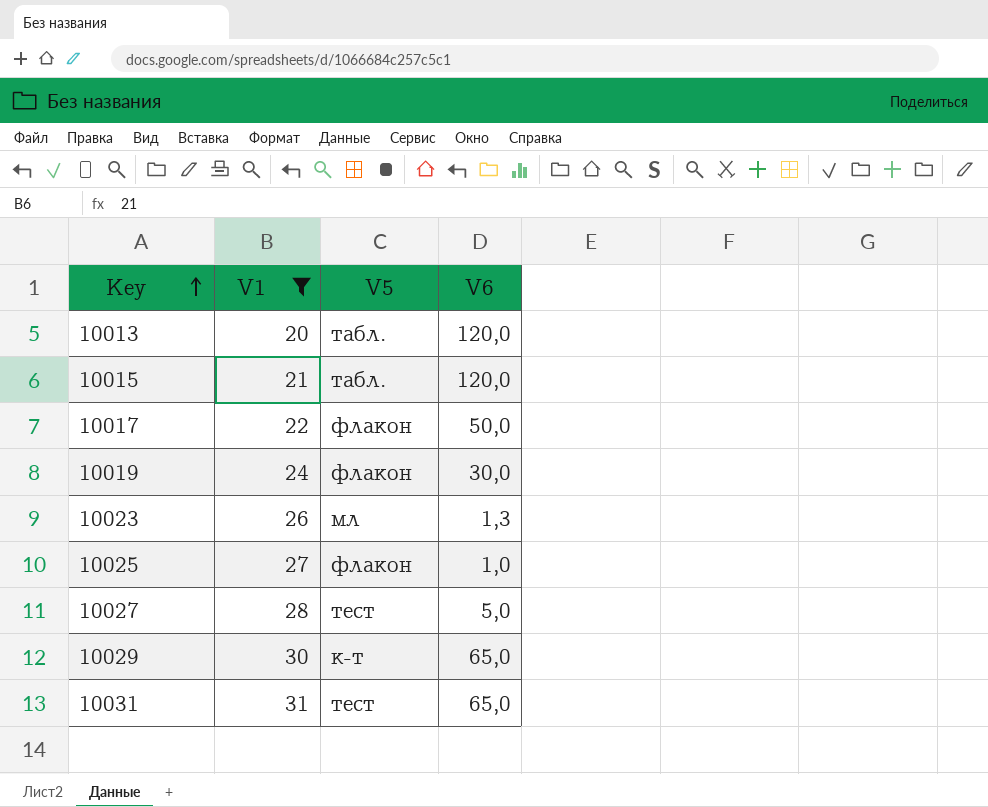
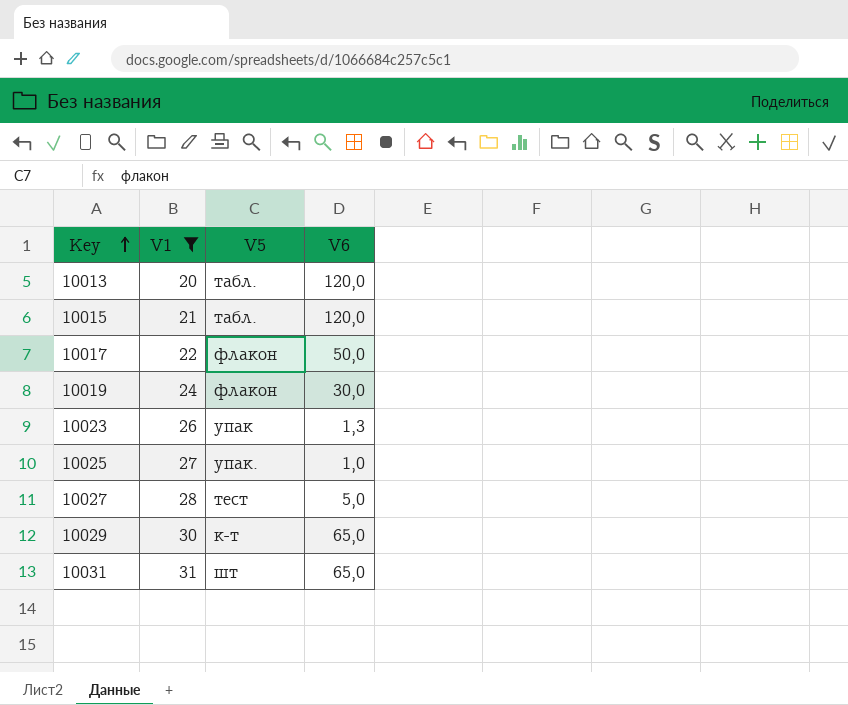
10023 | V5: мл -> упак
10025 | V5: флакон -> упак.
10031 | V5: тест -> шт

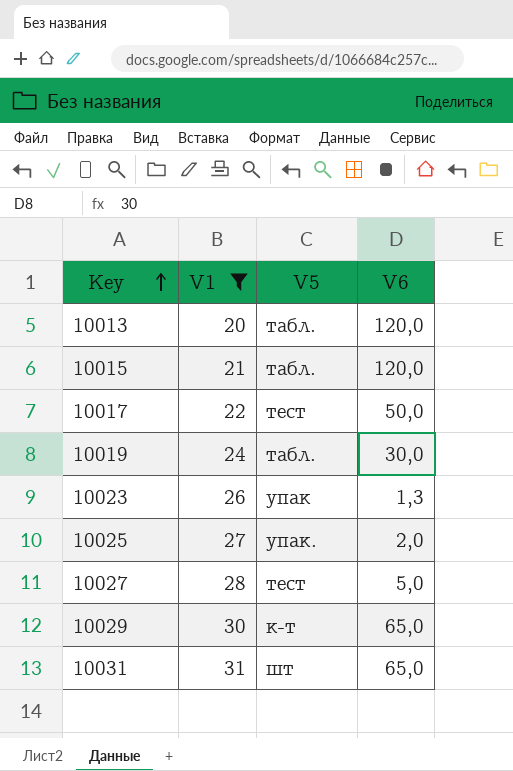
10017 | V5: флакон -> тест
10019 | V5: флакон -> табл.
10025 | V6: 1,0 -> 2,0

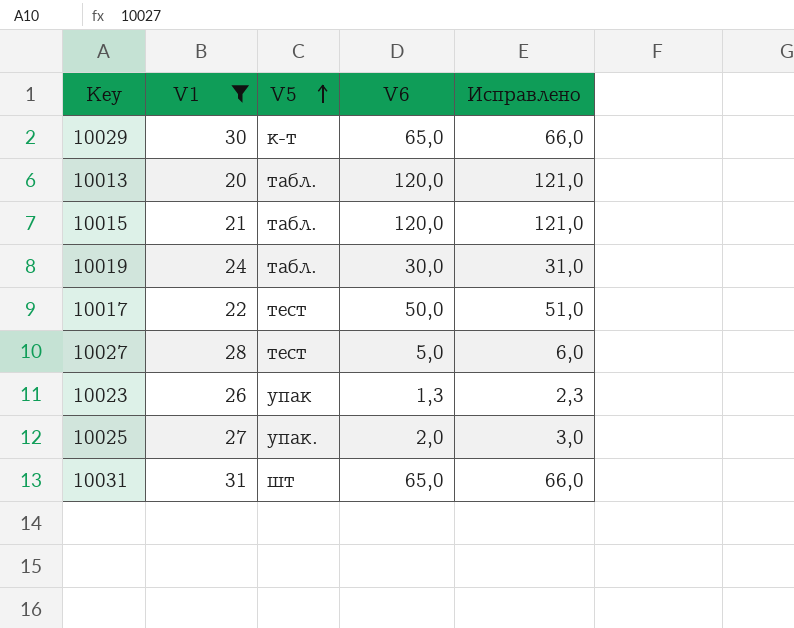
row order: Key ascending -> V5 ascending
column Исправлено | formula: none -> [V6] + 1

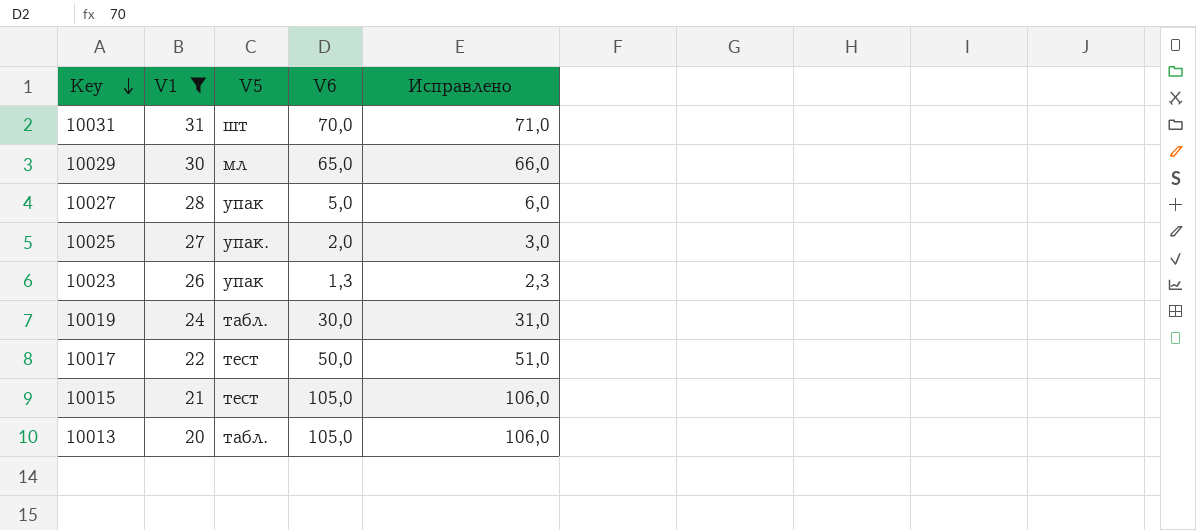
row order: V5 ascending -> Key descending
10031 | V6: 65,0 -> 70,0
10031 | Исправлено: 66,0 -> 71,0
10029 | V5: к-т -> мл
10027 | V5: тест -> упак
10015 | V5: табл. -> тест
10015 | V6: 120,0 -> 105,0
10015 | Исправлено: 121,0 -> 106,0
10013 | V6: 120,0 -> 105,0
10013 | Исправлено: 121,0 -> 106,0

